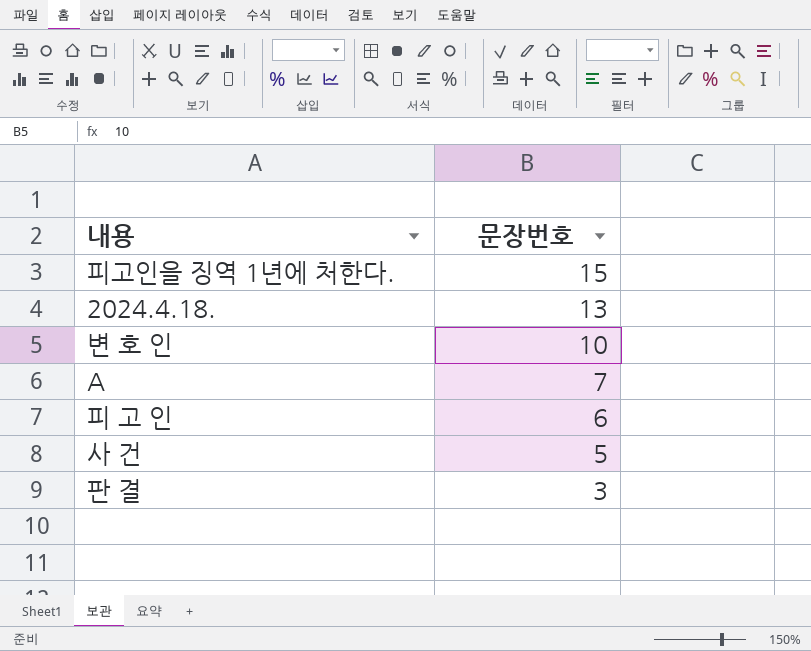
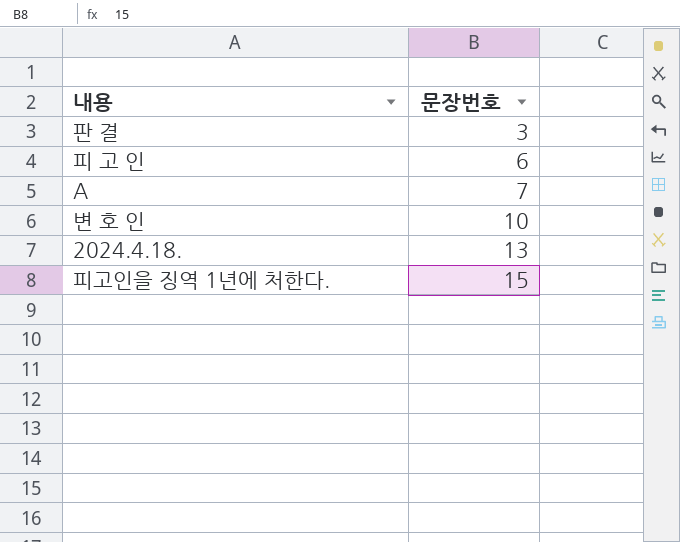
row order: 문장번호 descending -> 문장번호 ascending
row 사 건: 5 -> none

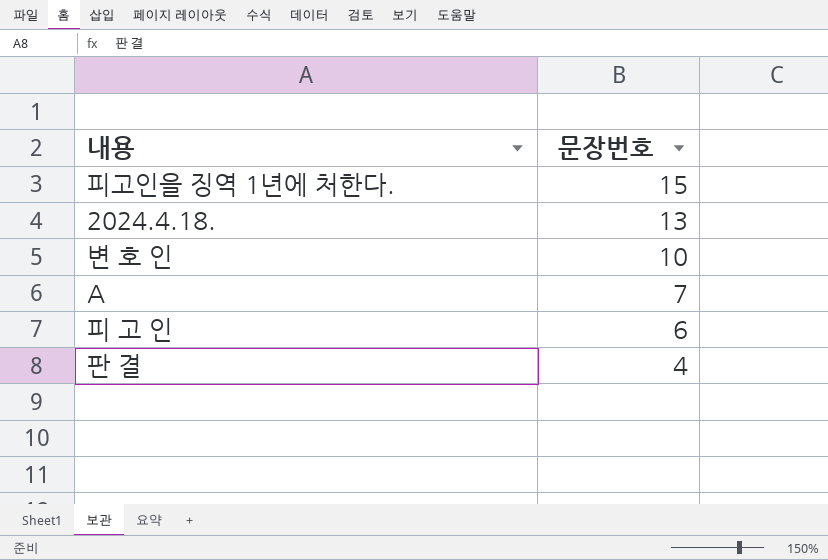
row order: 문장번호 ascending -> 문장번호 descending
판 결 | 문장번호: 3 -> 4

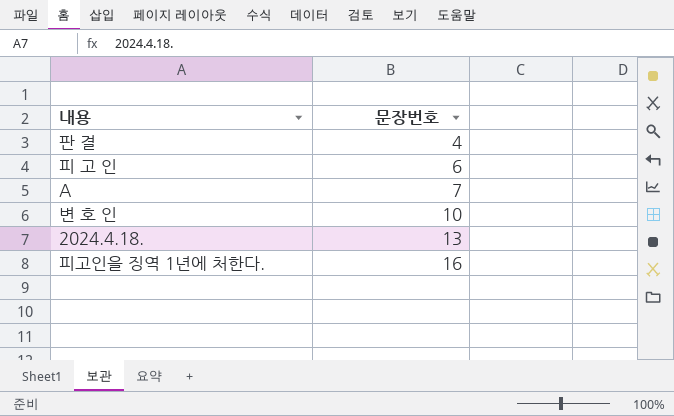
row order: 문장번호 descending -> 문장번호 ascending
피고인을 징역 1년에 처한다. | 문장번호: 15 -> 16

